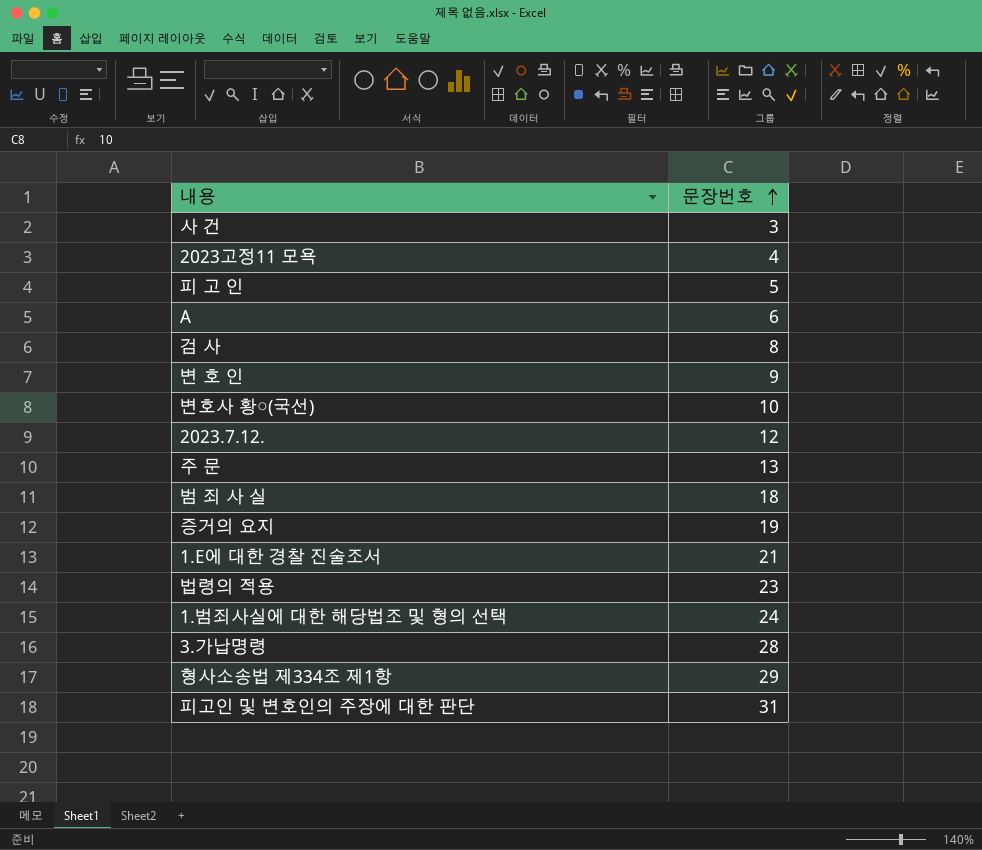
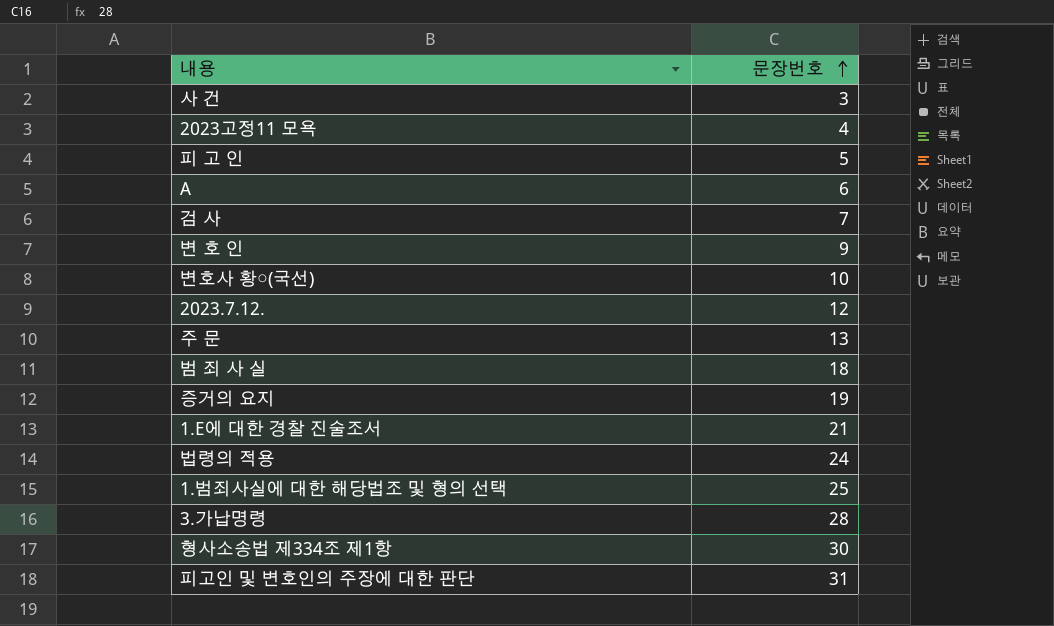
검 사 | 문장번호: 8 -> 7
법령의 적용 | 문장번호: 23 -> 24
1.범죄사실에 대한 해당법조 및 형의 선택 | 문장번호: 24 -> 25
형사소송법 제334조 제1항 | 문장번호: 29 -> 30

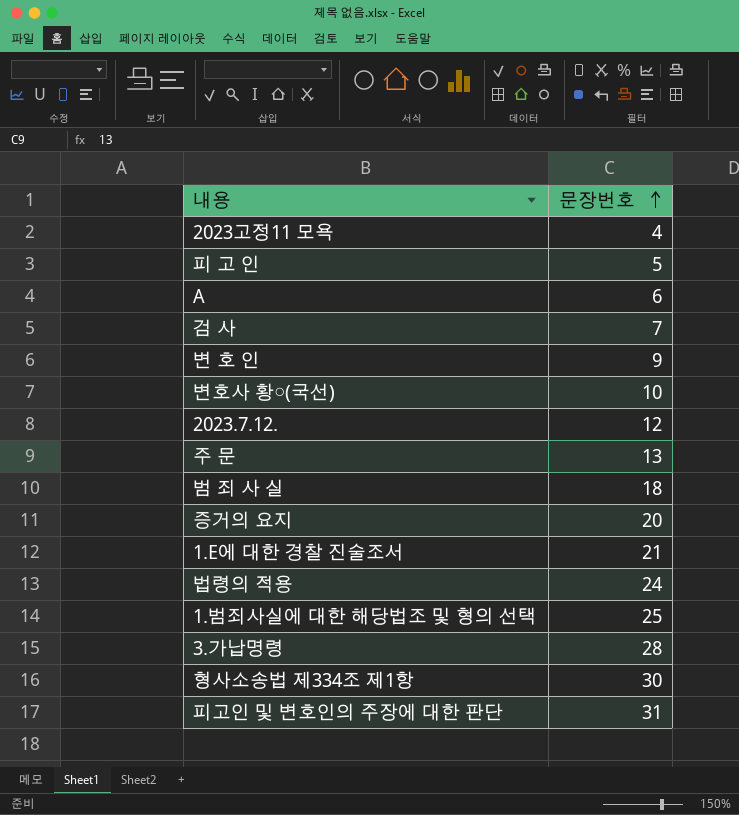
row 사 건: 3 -> none
증거의 요지 | 문장번호: 19 -> 20

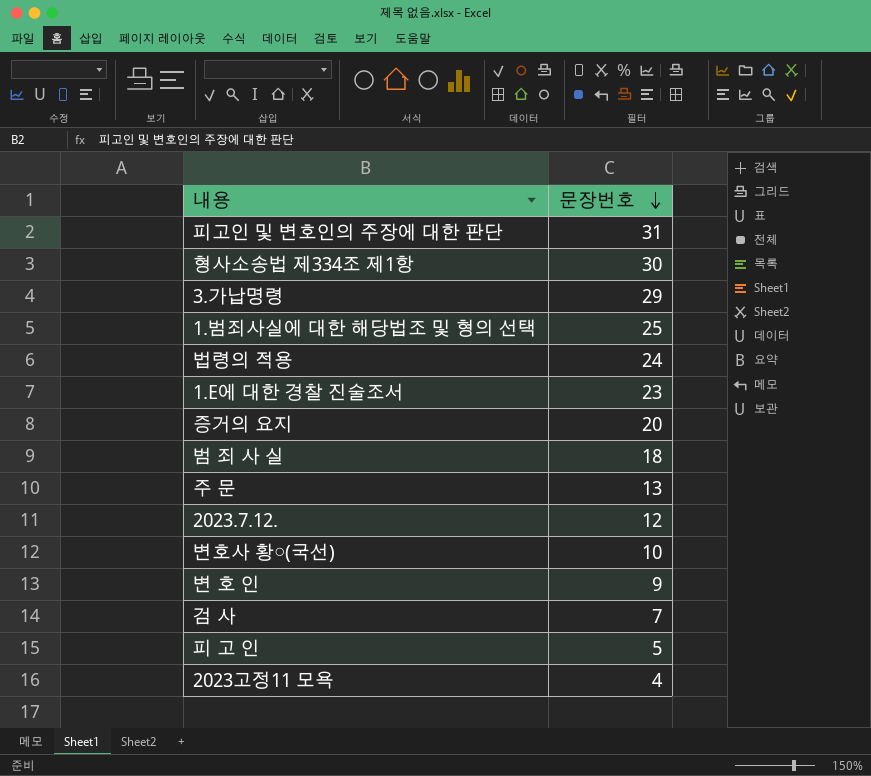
row order: 문장번호 ascending -> 문장번호 descending
row A: 6 -> none
3.가납명령 | 문장번호: 28 -> 29
1.E에 대한 경찰 진술조서 | 문장번호: 21 -> 23

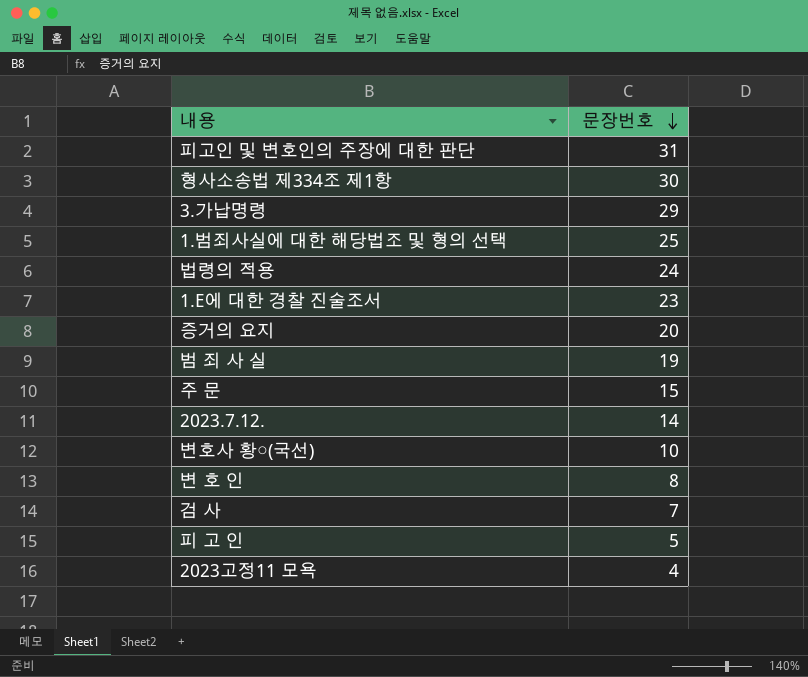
범 죄 사 실 | 문장번호: 18 -> 19
주 문 | 문장번호: 13 -> 15
2023.7.12. | 문장번호: 12 -> 14
변 호 인 | 문장번호: 9 -> 8

